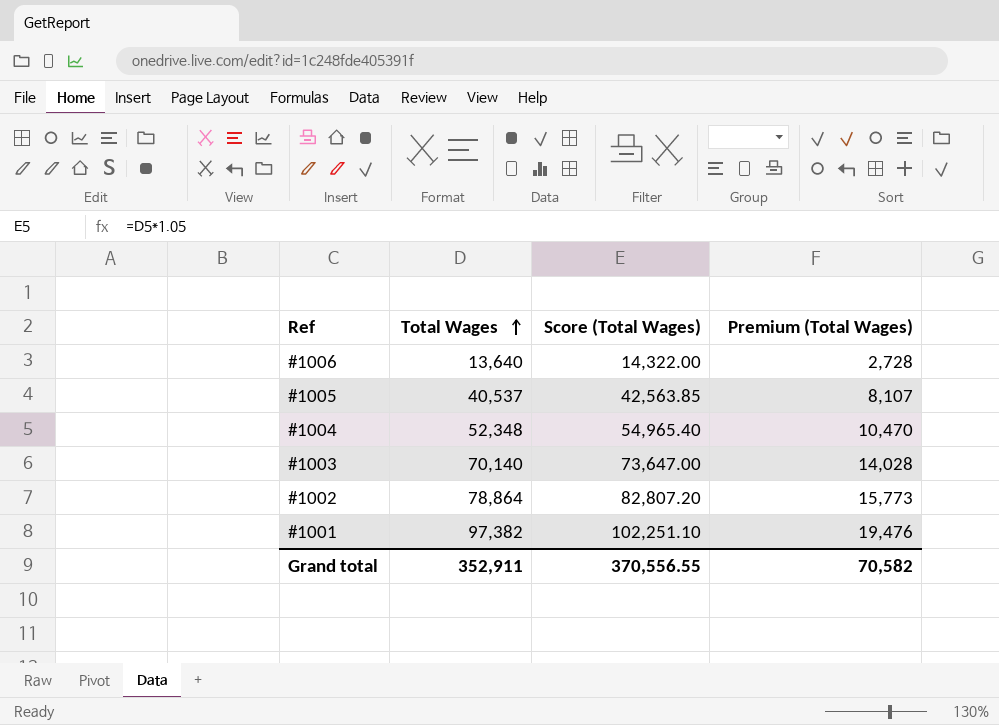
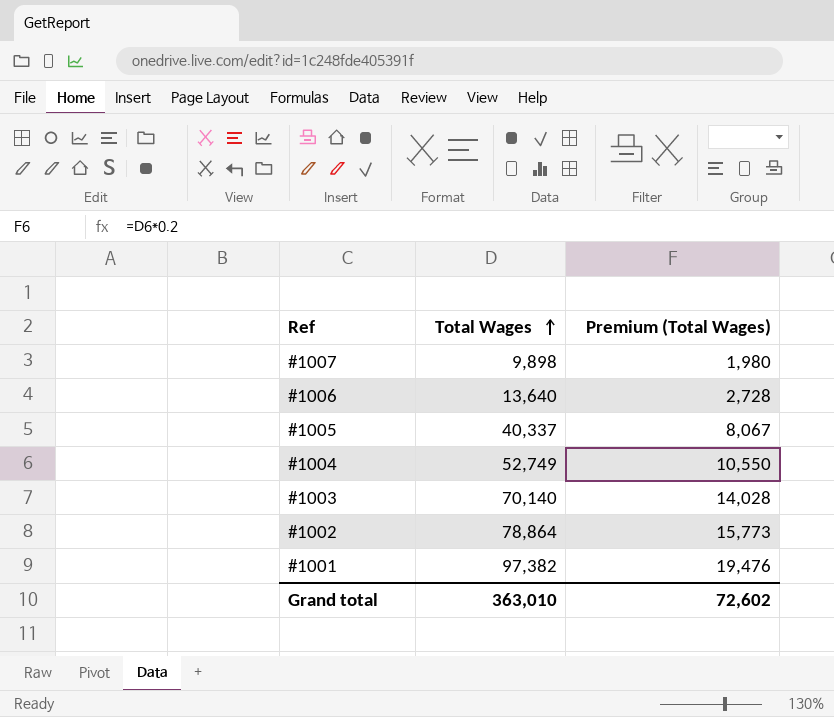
column Score (Total Wages) | formula: [Total Wages] * 1.05 -> none
row #1007: none -> 9,898 | 1,980
#1005 | Total Wages: 40,537 -> 40,337
#1005 | Premium (Total Wages): 8,107 -> 8,067
#1004 | Total Wages: 52,348 -> 52,749
#1004 | Premium (Total Wages): 10,470 -> 10,550
Grand total | Total Wages: 352,911 -> 363,010
Grand total | Premium (Total Wages): 70,582 -> 72,602

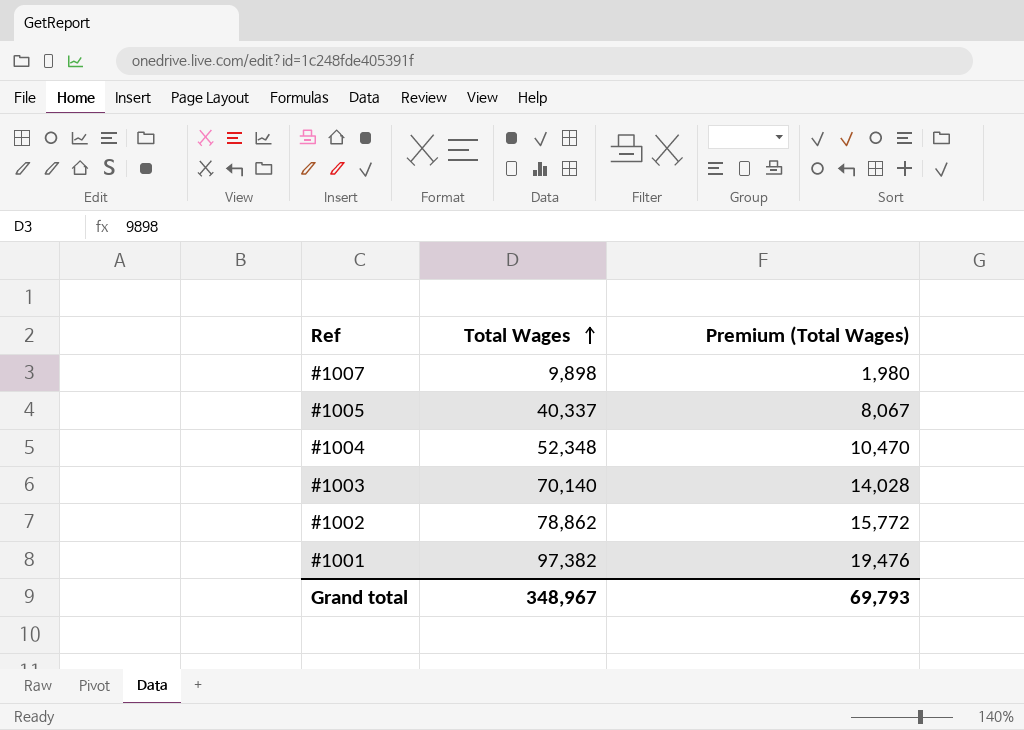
row #1006: 13,640 | 2,728 -> none
#1004 | Total Wages: 52,749 -> 52,348
#1004 | Premium (Total Wages): 10,550 -> 10,470
#1002 | Total Wages: 78,864 -> 78,862
#1002 | Premium (Total Wages): 15,773 -> 15,772
Grand total | Total Wages: 363,010 -> 348,967
Grand total | Premium (Total Wages): 72,602 -> 69,793

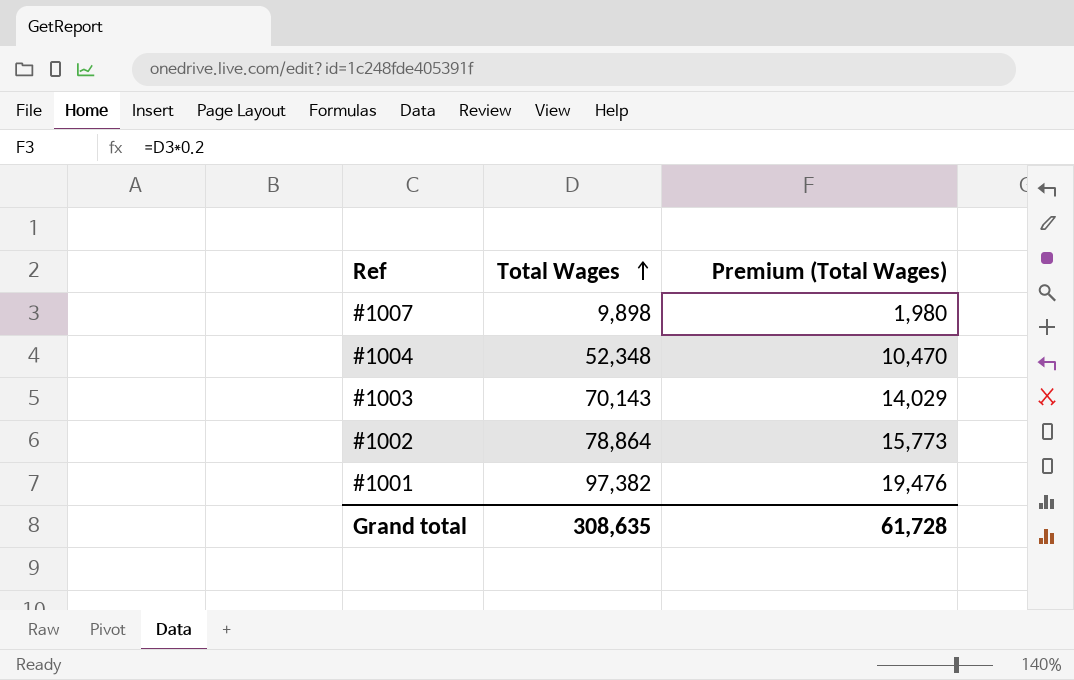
row #1005: 40,337 | 8,067 -> none
#1003 | Total Wages: 70,140 -> 70,143
#1003 | Premium (Total Wages): 14,028 -> 14,029
#1002 | Total Wages: 78,862 -> 78,864
#1002 | Premium (Total Wages): 15,772 -> 15,773
Grand total | Total Wages: 348,967 -> 308,635
Grand total | Premium (Total Wages): 69,793 -> 61,728

